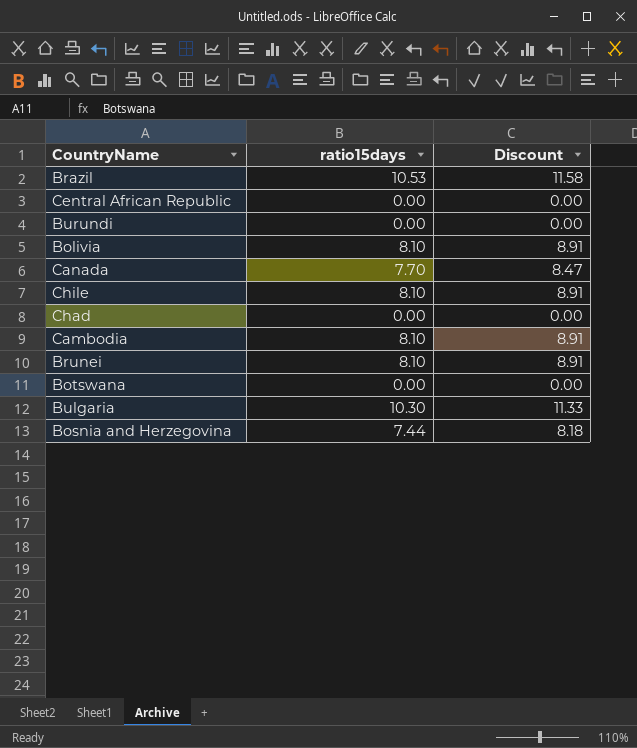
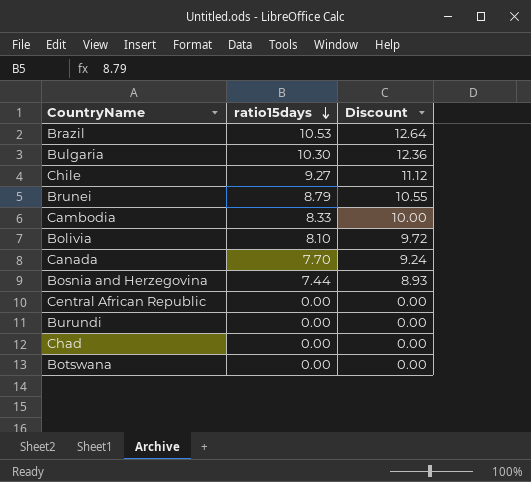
row order: none -> ratio15days descending
column Discount | formula: [ratio15days] * 1.1 -> [ratio15days] * 1.2
Chile | ratio15days: 8.10 -> 9.27
Brunei | ratio15days: 8.10 -> 8.79
Cambodia | ratio15days: 8.10 -> 8.33

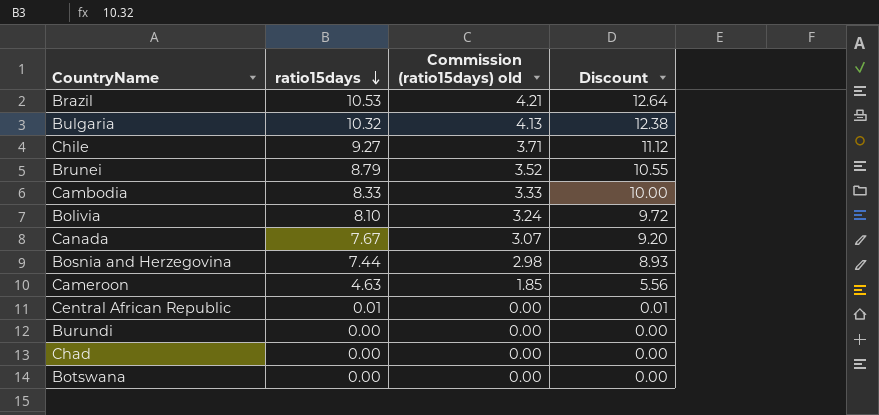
column Commission (ratio15days) old | formula: none -> [ratio15days] * 0.4
Bulgaria | ratio15days: 10.30 -> 10.32
Bulgaria | Discount: 12.36 -> 12.38
Canada | ratio15days: 7.70 -> 7.67
Canada | Discount: 9.24 -> 9.20
row Cameroon: none -> 4.63 | 1.85 | 5.56
Central African Republic | ratio15days: 0.00 -> 0.01
Central African Republic | Discount: 0.00 -> 0.01

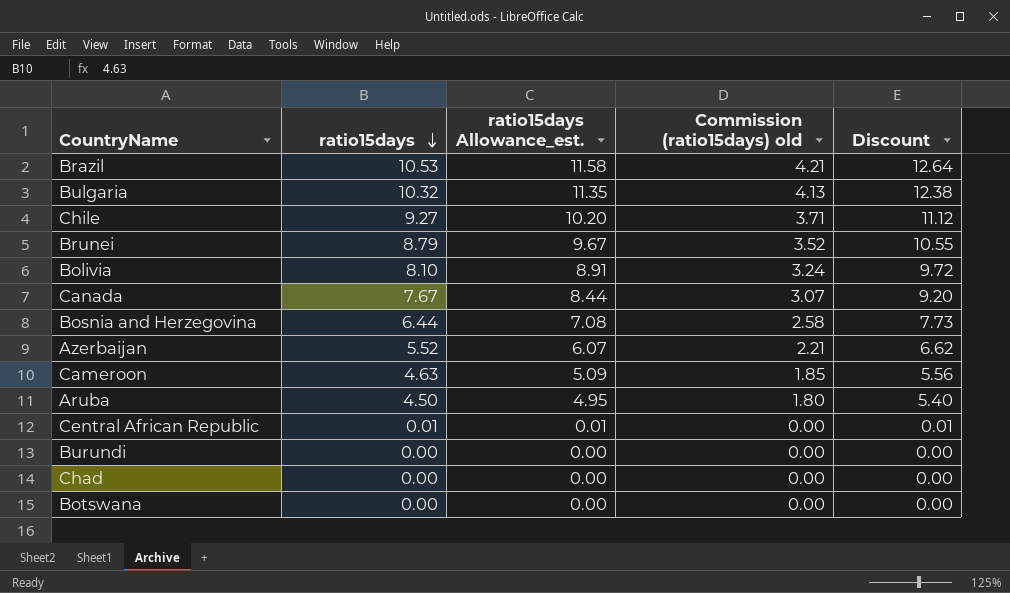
column ratio15days Allowance_est. | formula: none -> [ratio15days] * 1.1
row Cambodia: 8.33 | 3.33 | 10.00 -> none
Bosnia and Herzegovina | ratio15days: 7.44 -> 6.44
Bosnia and Herzegovina | Commission (ratio15days) old: 2.98 -> 2.58
Bosnia and Herzegovina | Discount: 8.93 -> 7.73
row Azerbaijan: none -> 5.52 | 6.07 | 2.21 | 6.62
row Aruba: none -> 4.50 | 4.95 | 1.80 | 5.40

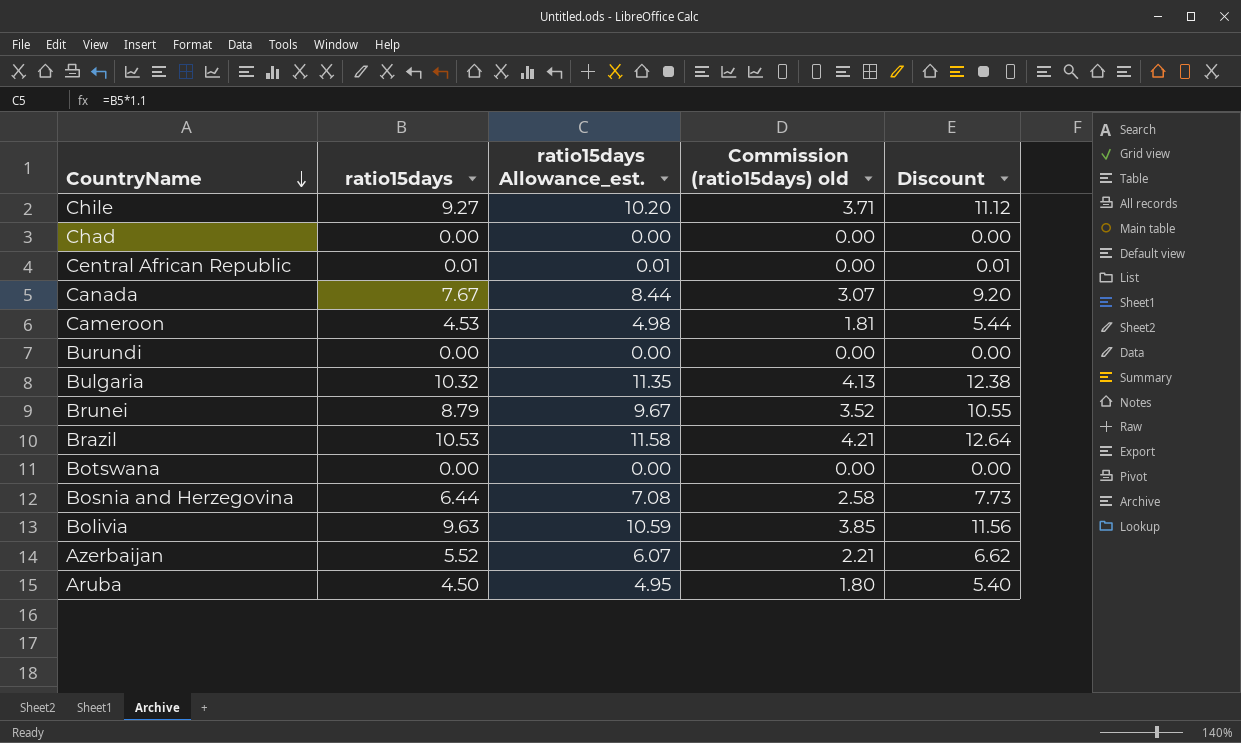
row order: ratio15days descending -> CountryName descending
Cameroon | ratio15days: 4.63 -> 4.53
Cameroon | ratio15days Allowance_est.: 5.09 -> 4.98
Cameroon | Commission (ratio15days) old: 1.85 -> 1.81
Cameroon | Discount: 5.56 -> 5.44
Bolivia | ratio15days: 8.10 -> 9.63
Bolivia | ratio15days Allowance_est.: 8.91 -> 10.59
Bolivia | Commission (ratio15days) old: 3.24 -> 3.85
Bolivia | Discount: 9.72 -> 11.56

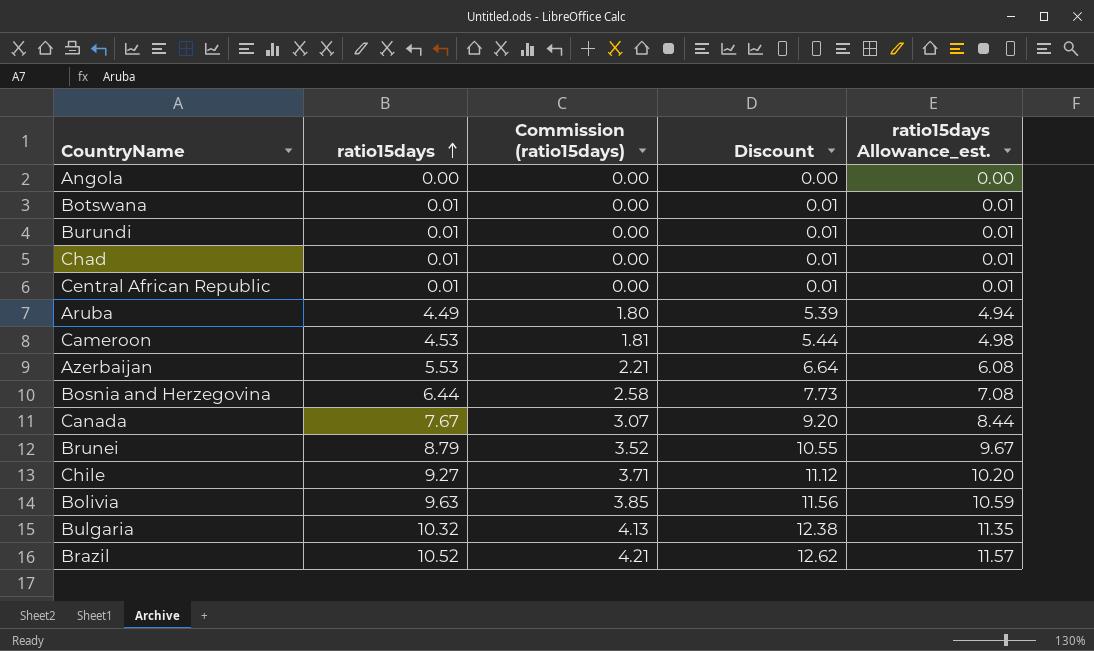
row order: CountryName descending -> ratio15days ascending
column name: Commission (ratio15days) old -> Commission (ratio15days)
column ratio15days Allowance_est. | position: 3 -> 5
row Angola: none -> 0.00 | 0.00 | 0.00 | 0.00
Botswana | ratio15days: 0.00 -> 0.01
Botswana | Discount: 0.00 -> 0.01
Botswana | ratio15days Allowance_est.: 0.00 -> 0.01
Burundi | ratio15days: 0.00 -> 0.01
Burundi | Discount: 0.00 -> 0.01
Burundi | ratio15days Allowance_est.: 0.00 -> 0.01
Chad | ratio15days: 0.00 -> 0.01
Chad | Discount: 0.00 -> 0.01
Chad | ratio15days Allowance_est.: 0.00 -> 0.01
Aruba | ratio15days: 4.50 -> 4.49
Aruba | Discount: 5.40 -> 5.39
Aruba | ratio15days Allowance_est.: 4.95 -> 4.94
Azerbaijan | ratio15days: 5.52 -> 5.53
Azerbaijan | Discount: 6.62 -> 6.64
Azerbaijan | ratio15days Allowance_est.: 6.07 -> 6.08
Brazil | ratio15days: 10.53 -> 10.52
Brazil | Discount: 12.64 -> 12.62
Brazil | ratio15days Allowance_est.: 11.58 -> 11.57

